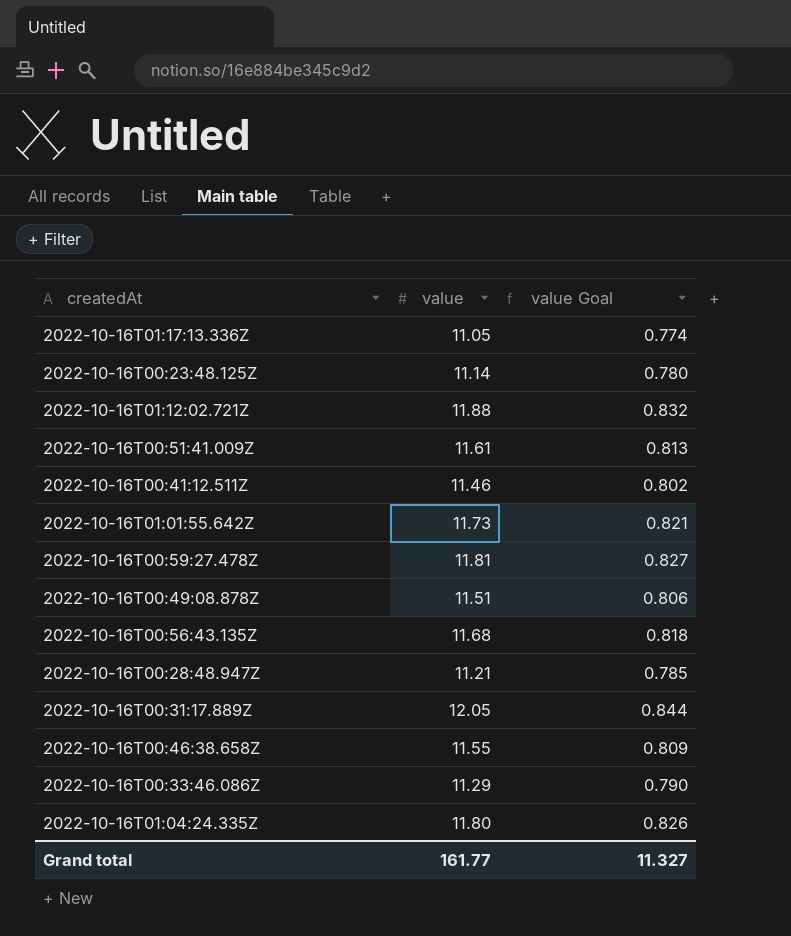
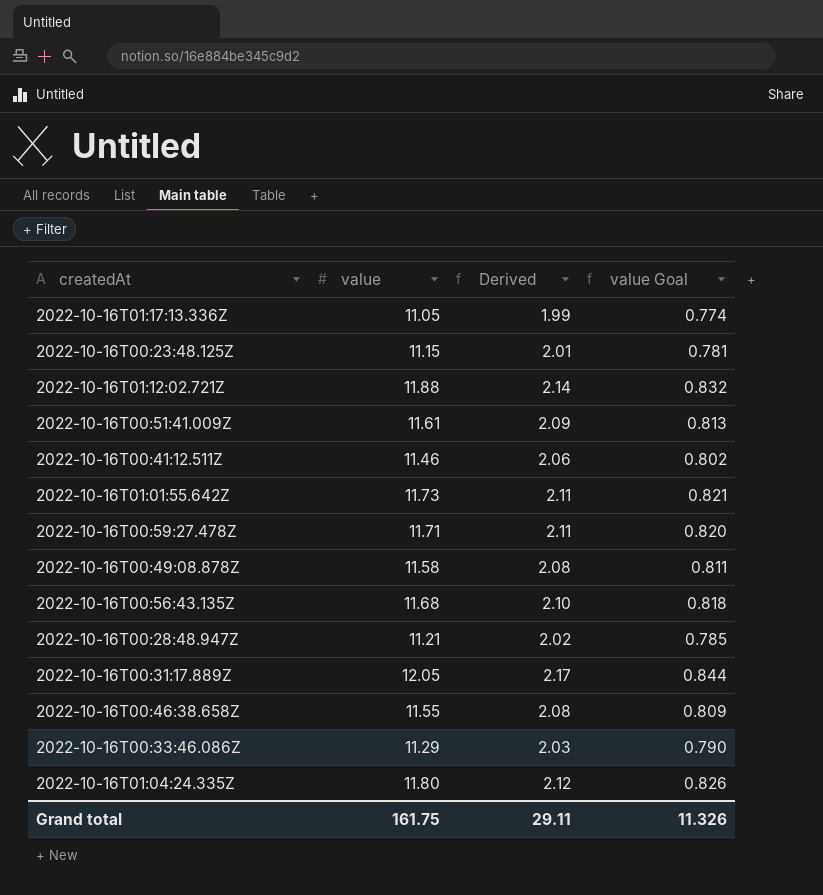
column Derived | formula: none -> [value] * 0.18
2022-10-16T00:23:48.125Z | value: 11.14 -> 11.15
2022-10-16T00:23:48.125Z | value Goal: 0.780 -> 0.781
2022-10-16T00:59:27.478Z | value: 11.81 -> 11.71
2022-10-16T00:59:27.478Z | value Goal: 0.827 -> 0.820
2022-10-16T00:49:08.878Z | value: 11.51 -> 11.58
2022-10-16T00:49:08.878Z | value Goal: 0.806 -> 0.811
Grand total | value: 161.77 -> 161.75
Grand total | value Goal: 11.327 -> 11.326

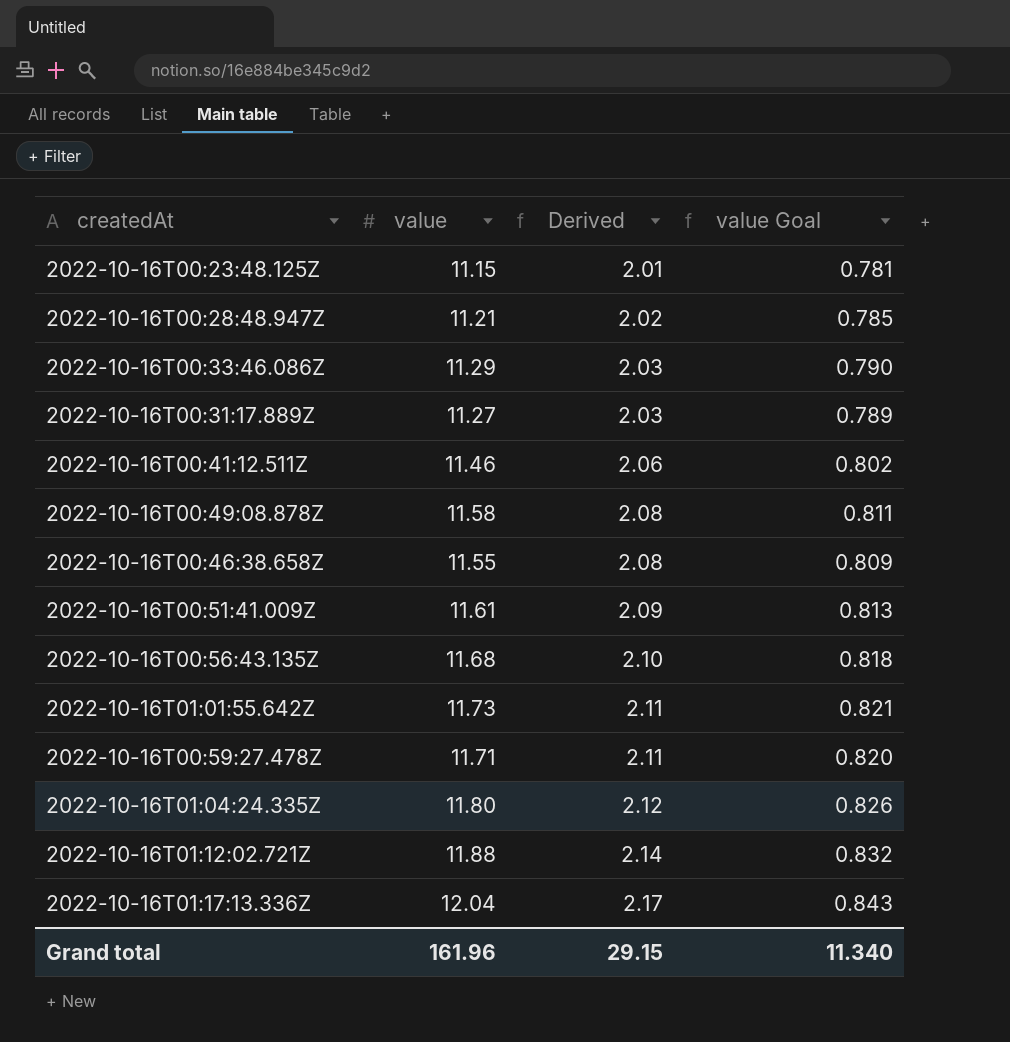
row order: none -> Derived ascending
2022-10-16T00:31:17.889Z | value: 12.05 -> 11.27
2022-10-16T00:31:17.889Z | Derived: 2.17 -> 2.03
2022-10-16T00:31:17.889Z | value Goal: 0.844 -> 0.789
2022-10-16T01:17:13.336Z | value: 11.05 -> 12.04
2022-10-16T01:17:13.336Z | Derived: 1.99 -> 2.17
2022-10-16T01:17:13.336Z | value Goal: 0.774 -> 0.843
Grand total | value: 161.75 -> 161.96
Grand total | Derived: 29.11 -> 29.15
Grand total | value Goal: 11.326 -> 11.340

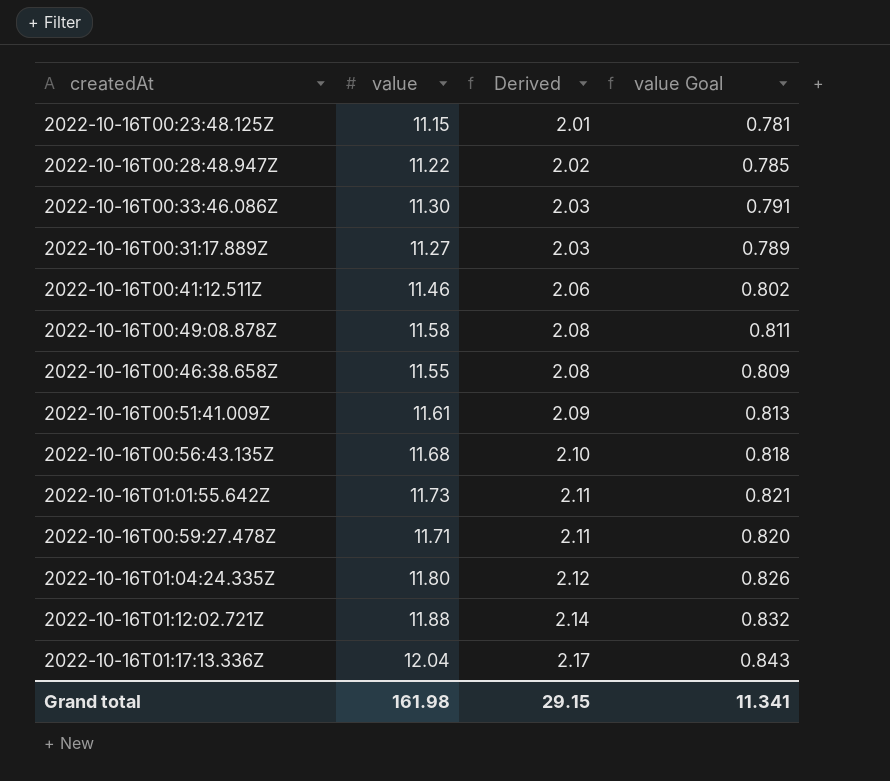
2022-10-16T00:28:48.947Z | value: 11.21 -> 11.22
2022-10-16T00:33:46.086Z | value: 11.29 -> 11.30
2022-10-16T00:33:46.086Z | value Goal: 0.790 -> 0.791
Grand total | value: 161.96 -> 161.98
Grand total | value Goal: 11.340 -> 11.341

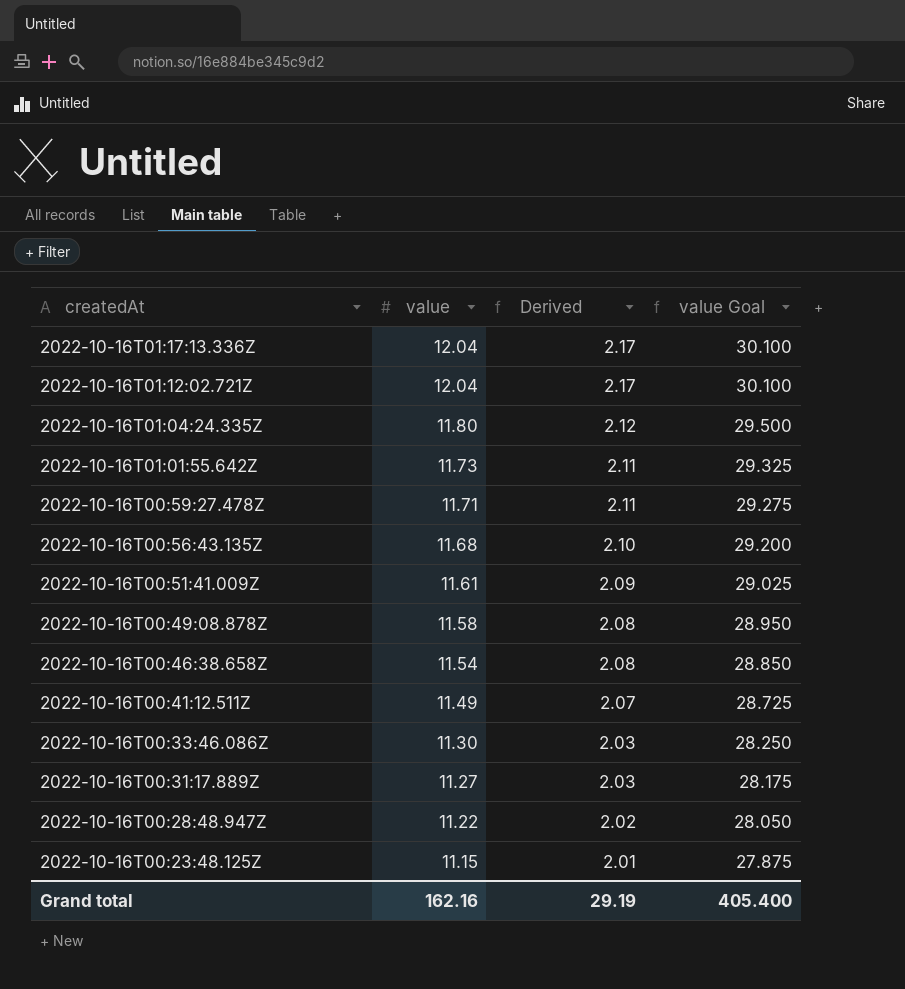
row order: Derived ascending -> createdAt descending
column value Goal | formula: [value] * 0.07 -> [value] * 2.5
2022-10-16T01:12:02.721Z | value: 11.88 -> 12.04
2022-10-16T01:12:02.721Z | Derived: 2.14 -> 2.17
2022-10-16T00:46:38.658Z | value: 11.55 -> 11.54
2022-10-16T00:41:12.511Z | value: 11.46 -> 11.49
2022-10-16T00:41:12.511Z | Derived: 2.06 -> 2.07
Grand total | value: 161.98 -> 162.16
Grand total | Derived: 29.15 -> 29.19
Grand total | value Goal: 11.341 -> 405.400

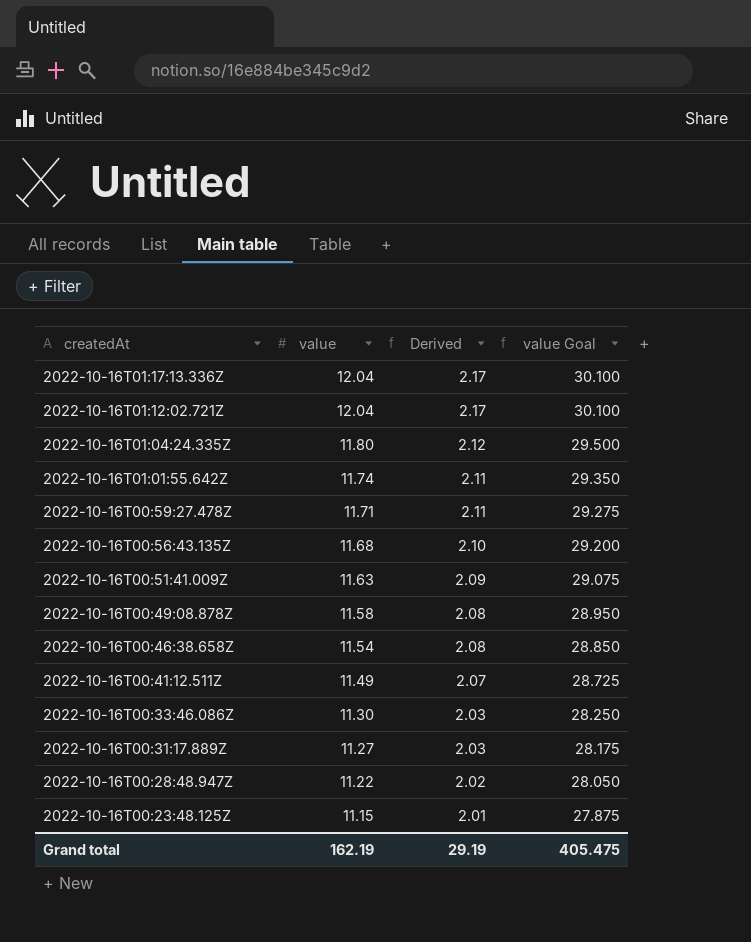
2022-10-16T01:01:55.642Z | value: 11.73 -> 11.74
2022-10-16T01:01:55.642Z | value Goal: 29.325 -> 29.350
2022-10-16T00:51:41.009Z | value: 11.61 -> 11.63
2022-10-16T00:51:41.009Z | value Goal: 29.025 -> 29.075
Grand total | value: 162.16 -> 162.19
Grand total | value Goal: 405.400 -> 405.475

